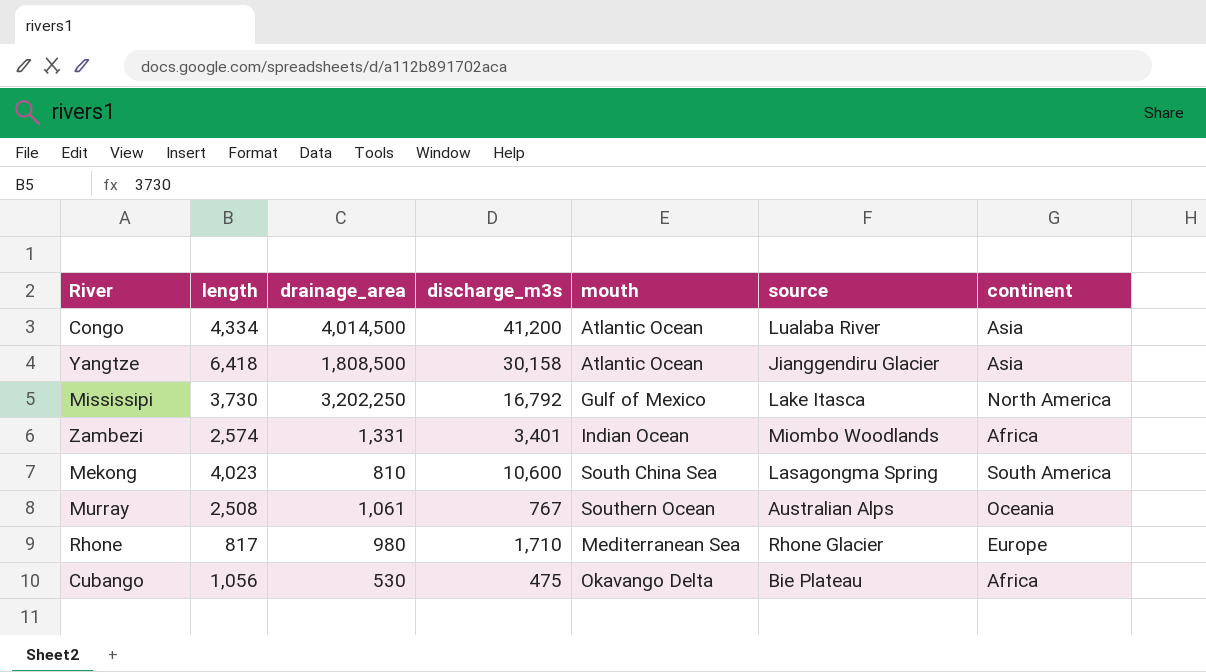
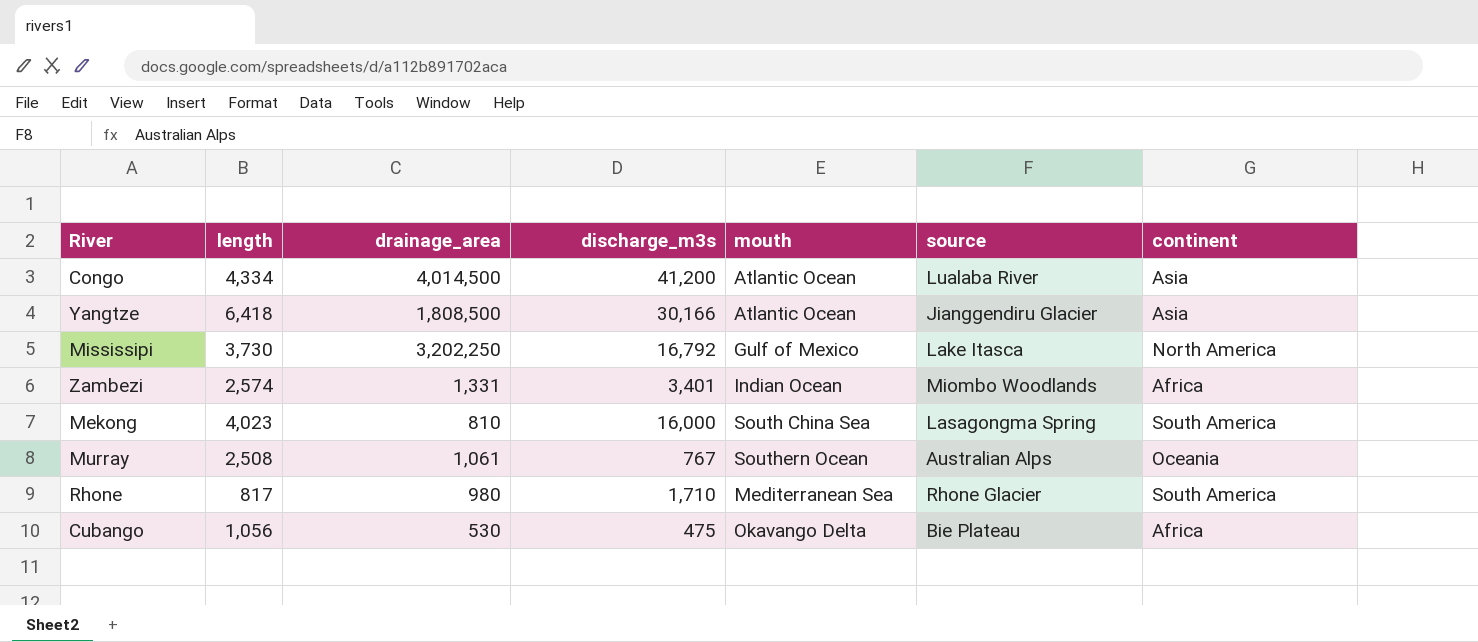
Yangtze | discharge_m3s: 30,158 -> 30,166
Mekong | discharge_m3s: 10,600 -> 16,000
Rhone | continent: Europe -> South America

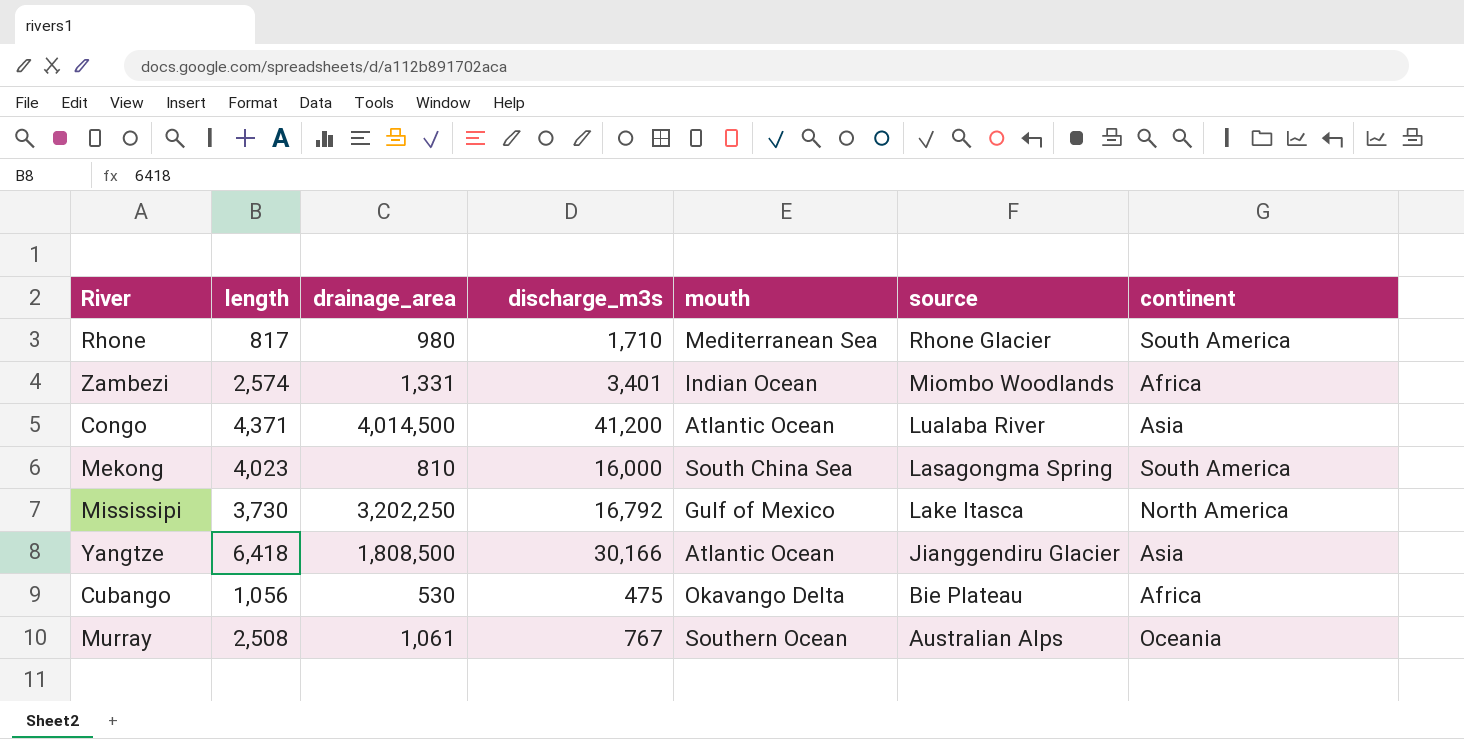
row order: none -> source descending
Congo | length: 4,334 -> 4,371

